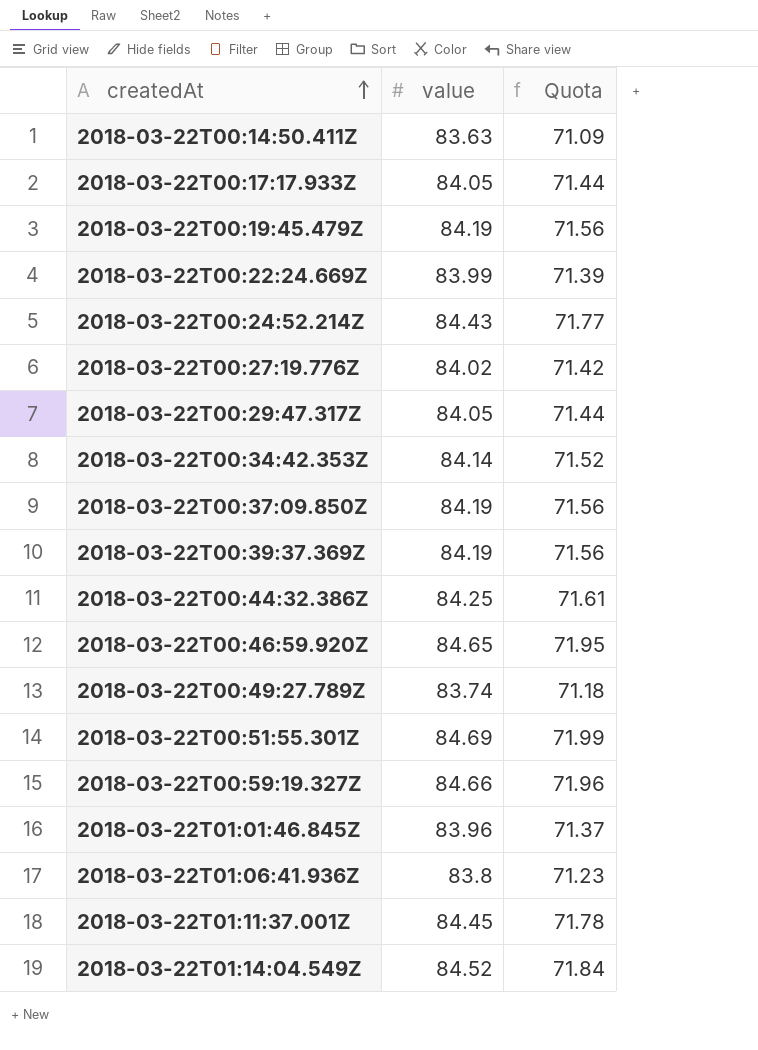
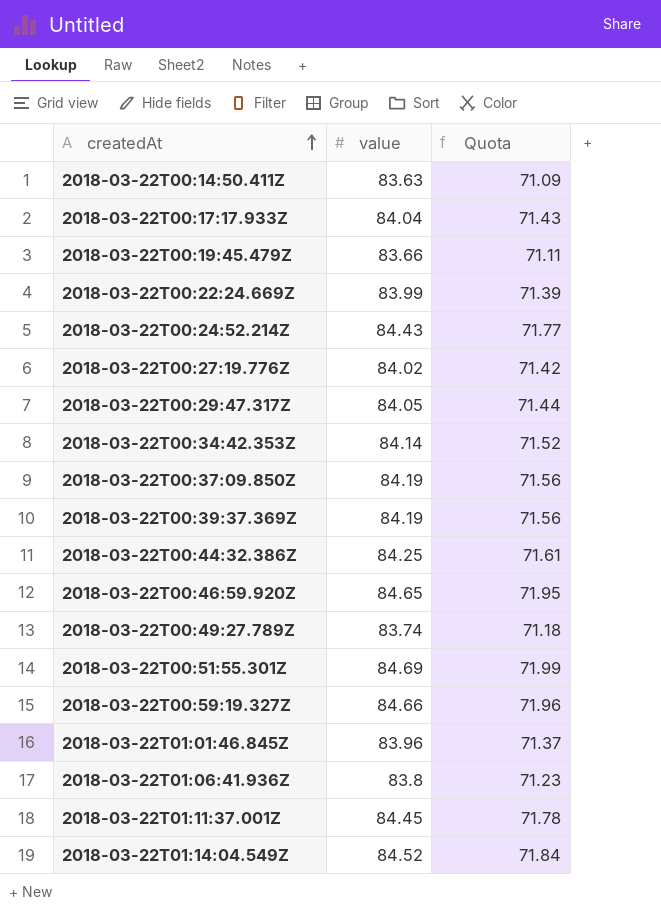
2018-03-22T00:17:17.933Z | value: 84.05 -> 84.04
2018-03-22T00:17:17.933Z | Quota: 71.44 -> 71.43
2018-03-22T00:19:45.479Z | value: 84.19 -> 83.66
2018-03-22T00:19:45.479Z | Quota: 71.56 -> 71.11

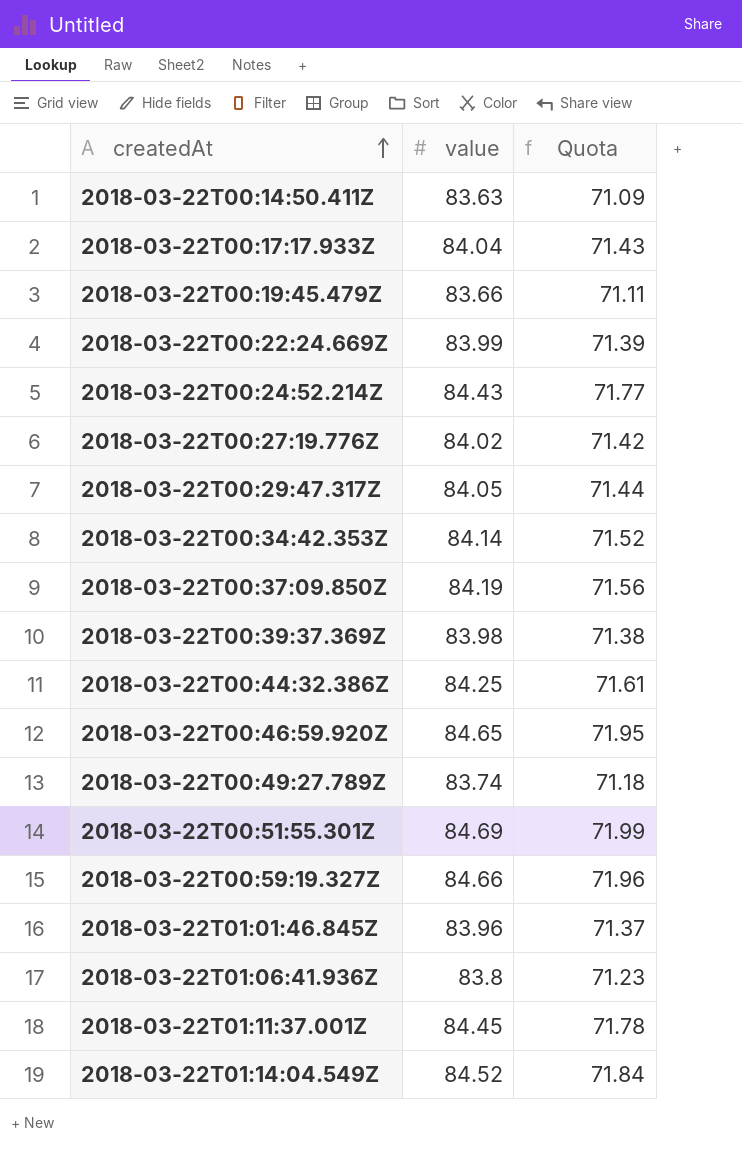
2018-03-22T00:39:37.369Z | value: 84.19 -> 83.98
2018-03-22T00:39:37.369Z | Quota: 71.56 -> 71.38

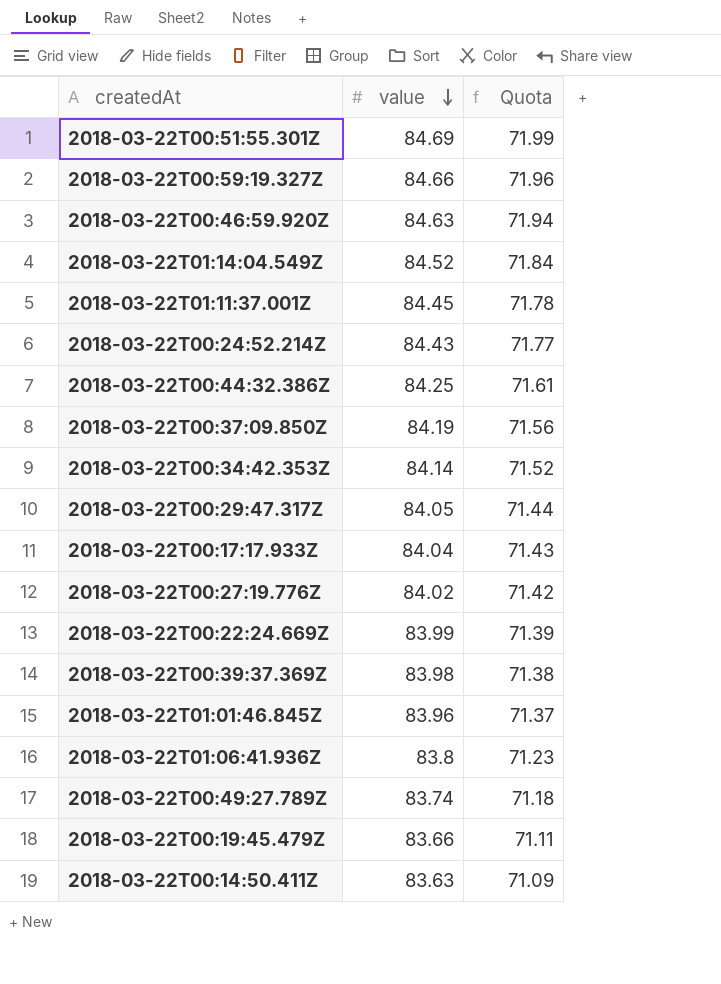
row order: createdAt ascending -> value descending
2018-03-22T00:46:59.920Z | value: 84.65 -> 84.63
2018-03-22T00:46:59.920Z | Quota: 71.95 -> 71.94

